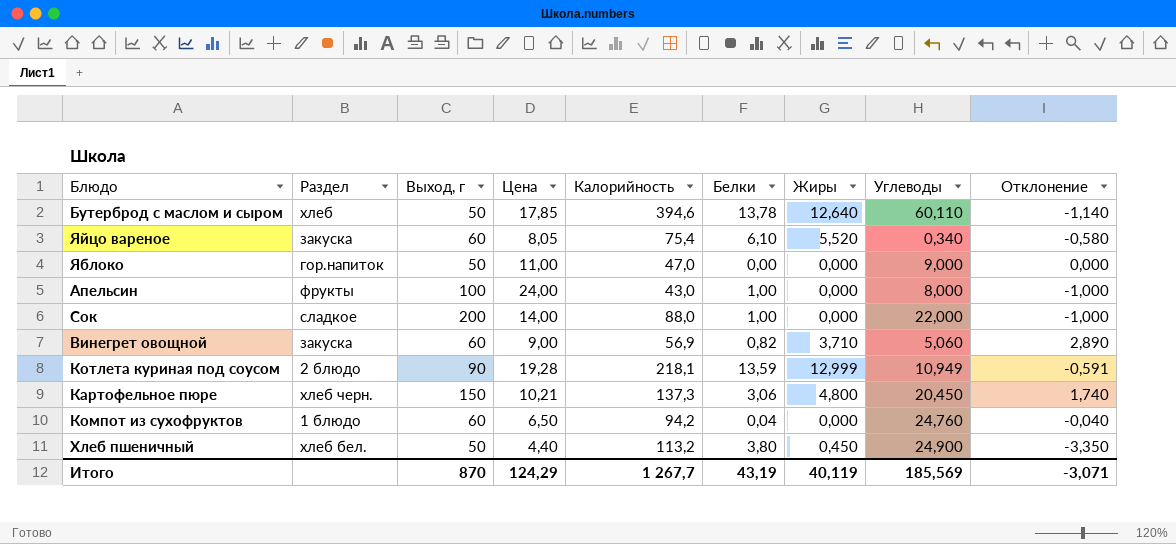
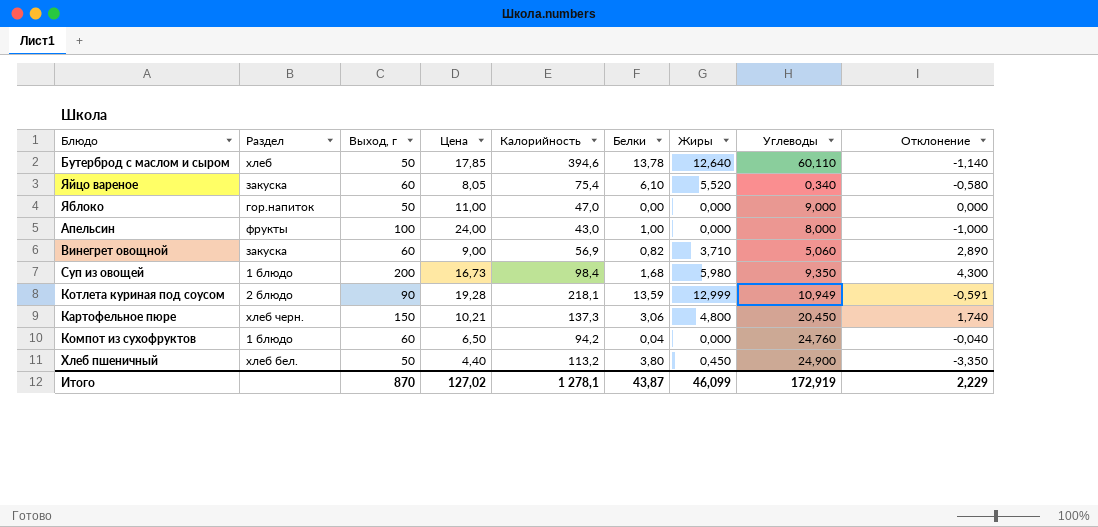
row Сок: сладкое | 200 | 14,00 | 88,0 | 1,00 | 0,000 | 22,000 | -1,000 -> none
row Суп из овощей: none -> 1 блюдо | 200 | 16,73 | 98,4 | 1,68 | 5,980 | 9,350 | 4,300
Итого | Цена: 124,29 -> 127,02
Итого | Калорийность: 1 267,7 -> 1 278,1
Итого | Белки: 43,19 -> 43,87
Итого | Жиры: 40,119 -> 46,099
Итого | Углеводы: 185,569 -> 172,919
Итого | Отклонение: -3,071 -> 2,229

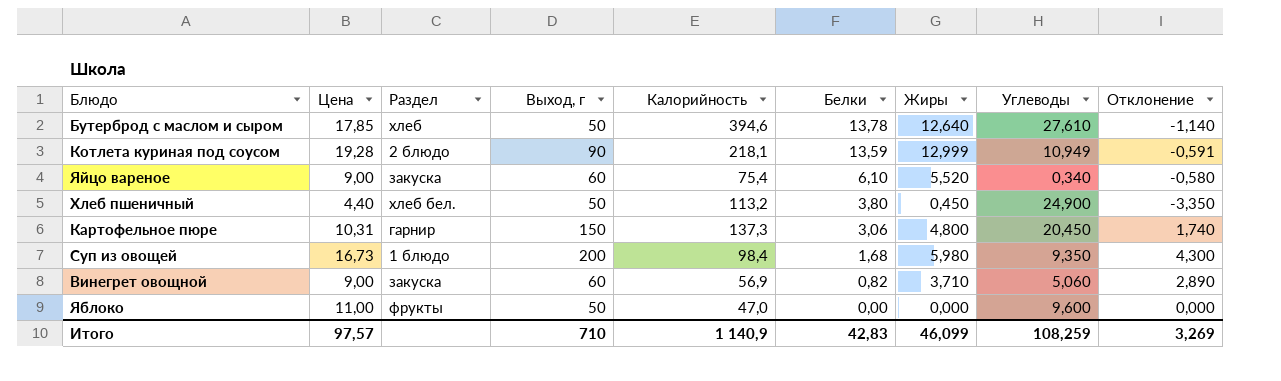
row order: none -> Белки descending
column Цена | position: 4 -> 2
row Апельсин: фрукты | 100 | 24,00 | 43,0 | 1,00 | 0,000 | 8,000 | -1,000 -> none
row Компот из сухофруктов: 1 блюдо | 60 | 6,50 | 94,2 | 0,04 | 0,000 | 24,760 | -0,040 -> none
Бутерброд с маслом и сыром | Углеводы: 60,110 -> 27,610
Яйцо вареное | Цена: 8,05 -> 9,00
Картофельное пюре | Цена: 10,21 -> 10,31
Картофельное пюре | Раздел: хлеб черн. -> гарнир
Яблоко | Раздел: гор.напиток -> фрукты
Яблоко | Углеводы: 9,000 -> 9,600
Итого | Цена: 127,02 -> 97,57
Итого | Выход, г: 870 -> 710
Итого | Калорийность: 1 278,1 -> 1 140,9
Итого | Белки: 43,87 -> 42,83
Итого | Углеводы: 172,919 -> 108,259
Итого | Отклонение: 2,229 -> 3,269

